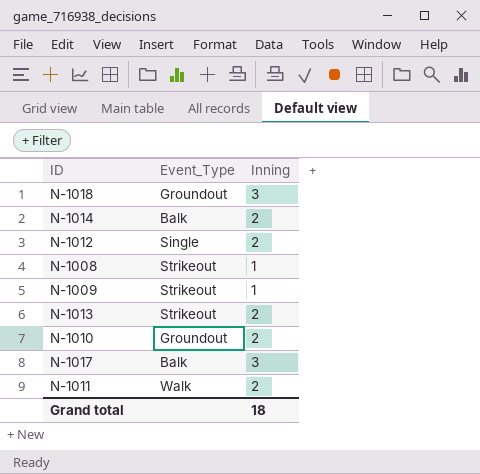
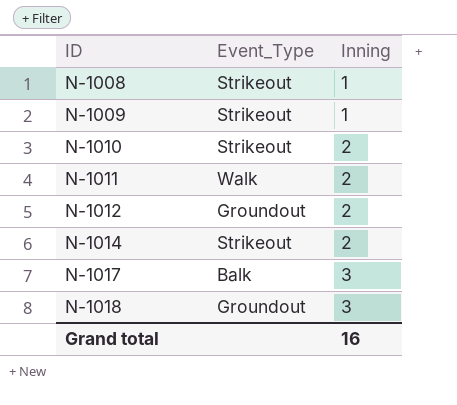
row order: none -> ID ascending
row N-1013: Strikeout | 2 -> none
N-1010 | Event_Type: Groundout -> Strikeout
N-1012 | Event_Type: Single -> Groundout
N-1014 | Event_Type: Balk -> Strikeout
Grand total | Inning: 18 -> 16

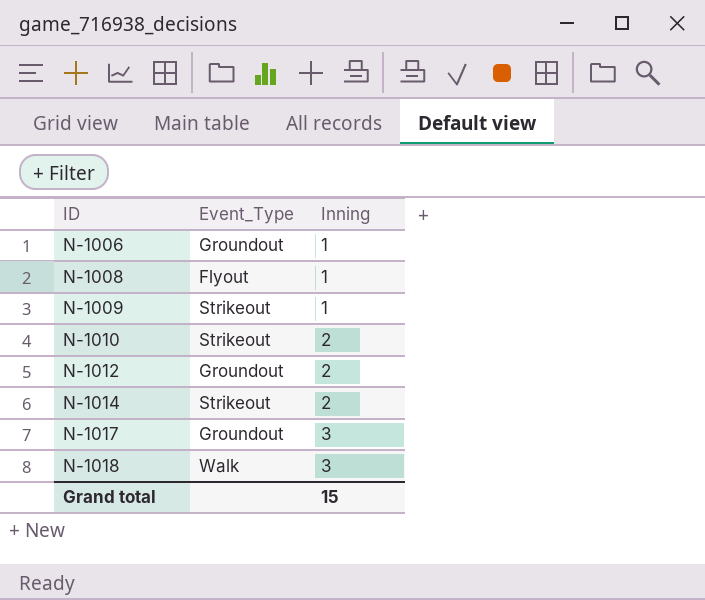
row N-1011: Walk | 2 -> none
row N-1006: none -> Groundout | 1
N-1008 | Event_Type: Strikeout -> Flyout
N-1017 | Event_Type: Balk -> Groundout
N-1018 | Event_Type: Groundout -> Walk
Grand total | Inning: 16 -> 15

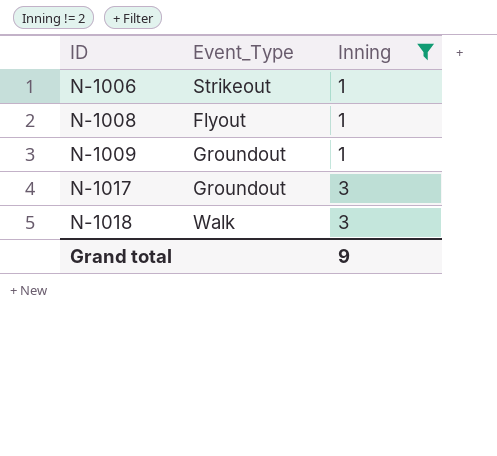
filter: none -> Inning != 2
N-1006 | Event_Type: Groundout -> Strikeout
N-1009 | Event_Type: Strikeout -> Groundout
Grand total | Inning: 15 -> 9

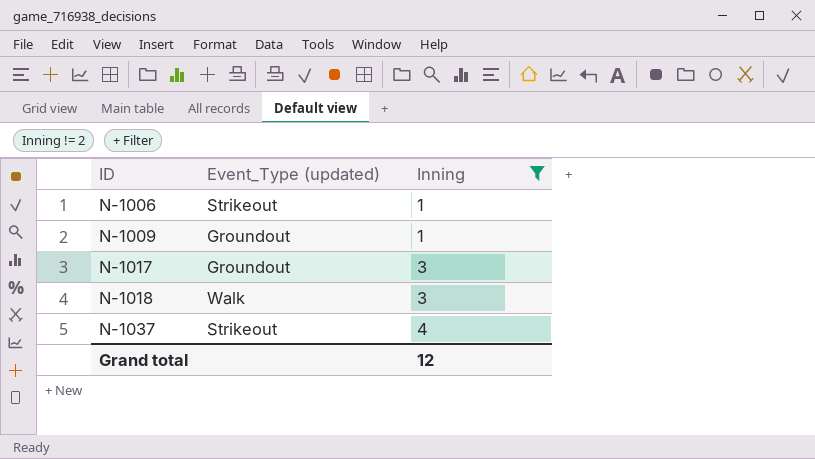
column name: Event_Type -> Event_Type (updated)
row N-1008: Flyout | 1 -> none
row N-1037: none -> Strikeout | 4
Grand total | Inning: 9 -> 12

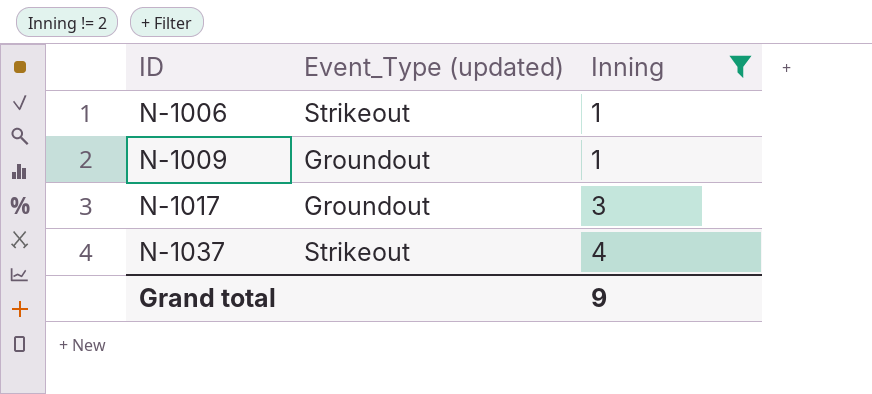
row N-1018: Walk | 3 -> none
Grand total | Inning: 12 -> 9

